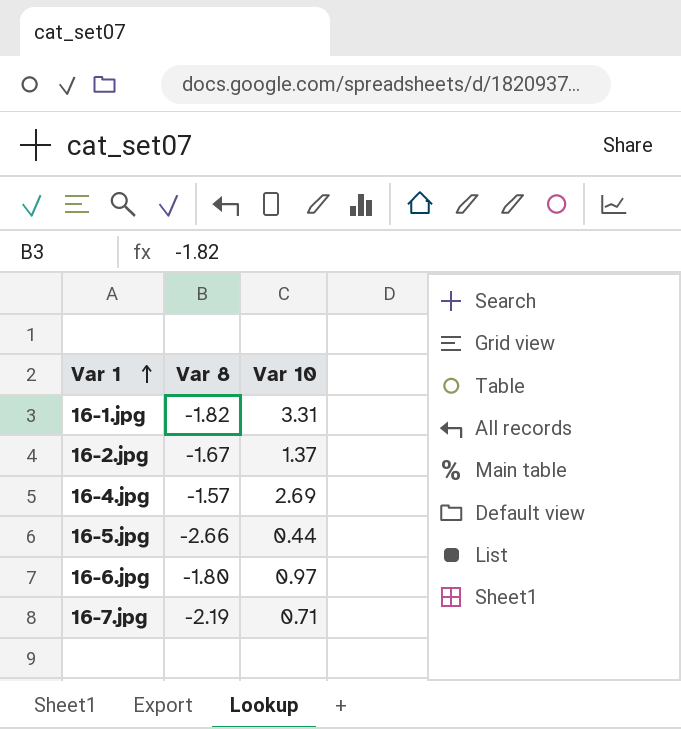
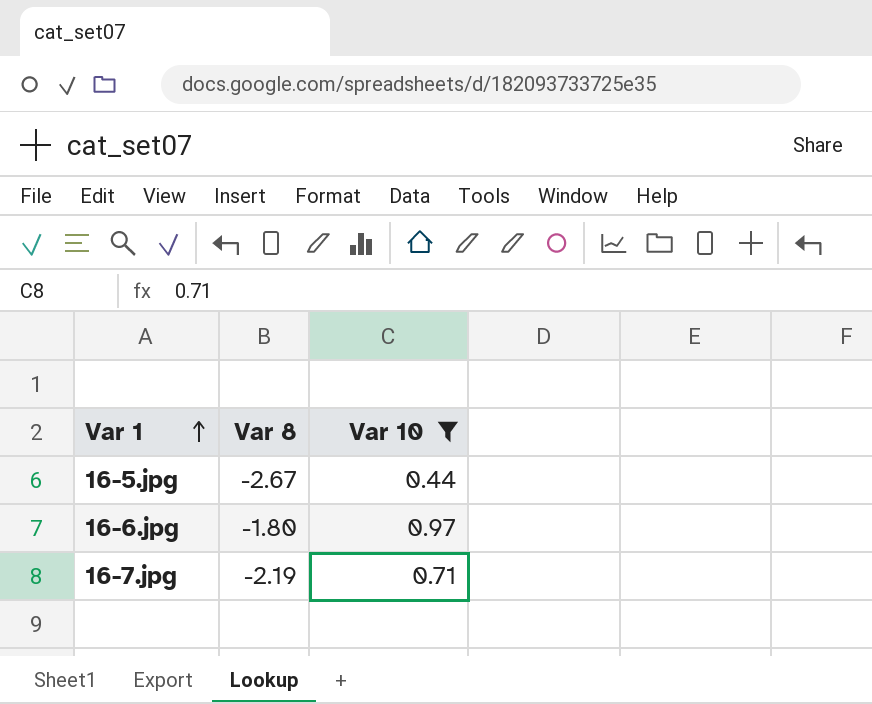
filter: none -> Var 10 <= 0.97
16-5.jpg | Var 8: -2.66 -> -2.67

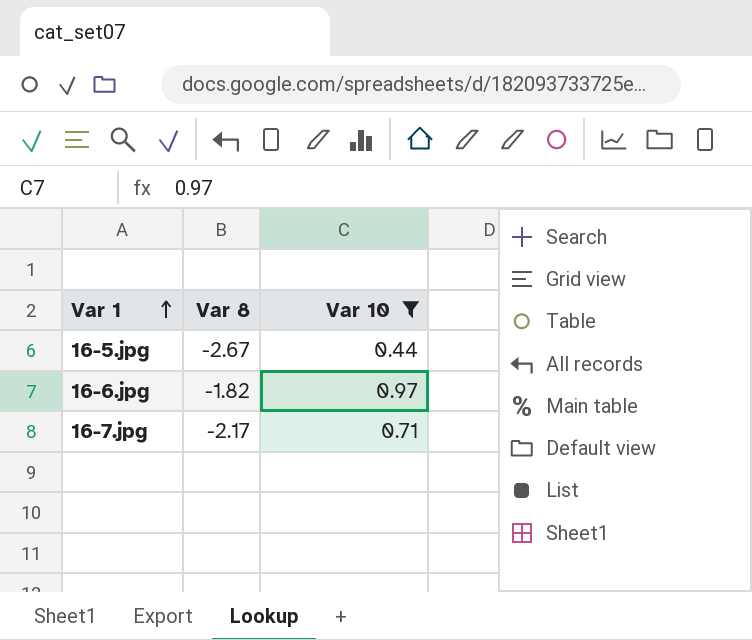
16-6.jpg | Var 8: -1.80 -> -1.82
16-7.jpg | Var 8: -2.19 -> -2.17

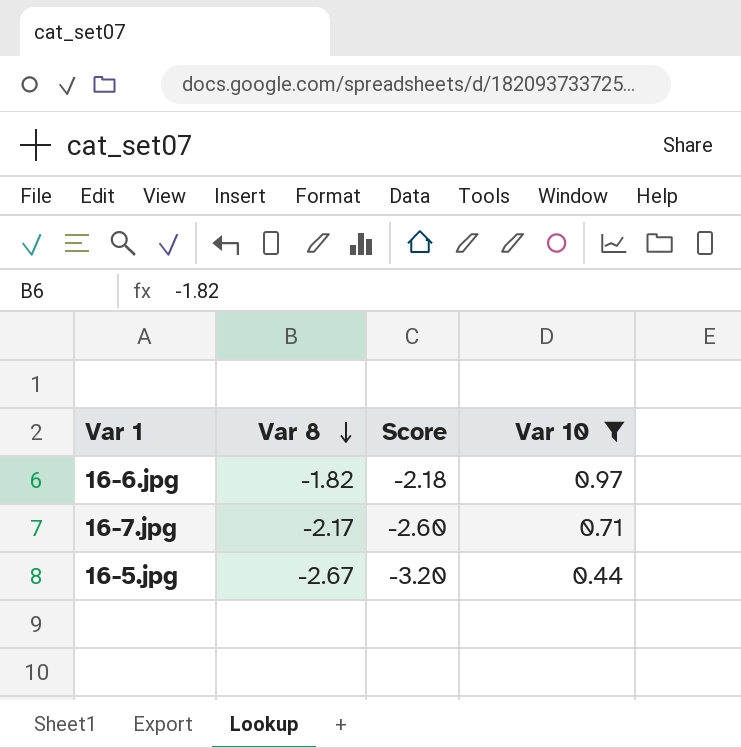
row order: Var 1 ascending -> Var 8 descending
column Score | formula: none -> [Var 8] * 1.2

